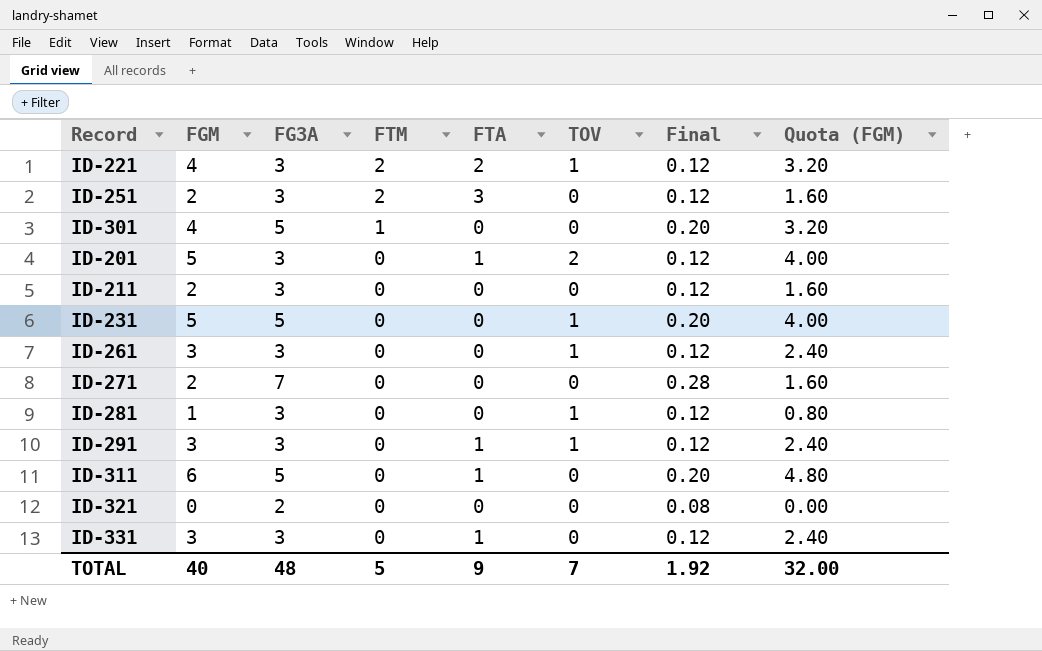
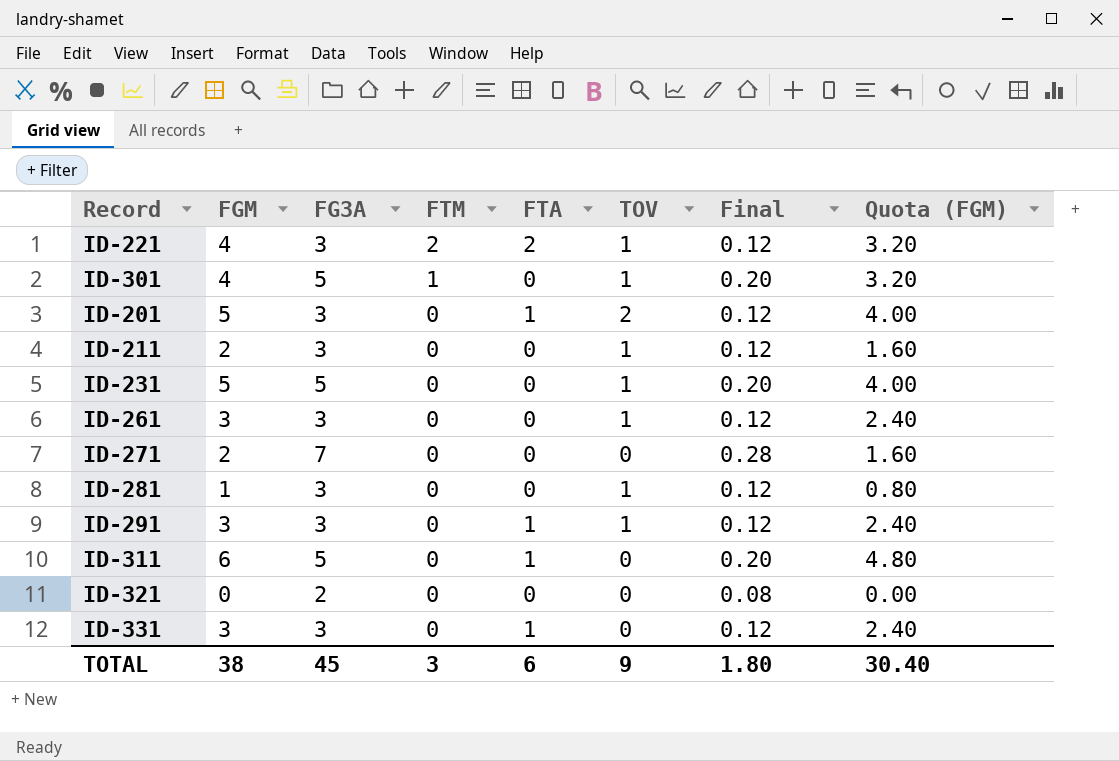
row ID-251: 2 | 3 | 2 | 3 | 0 | 0.12 | 1.60 -> none
ID-301 | TOV: 0 -> 1
ID-211 | TOV: 0 -> 1
TOTAL | FGM: 40 -> 38
TOTAL | FG3A: 48 -> 45
TOTAL | FTM: 5 -> 3
TOTAL | FTA: 9 -> 6
TOTAL | TOV: 7 -> 9
TOTAL | Final: 1.92 -> 1.80
TOTAL | Quota (FGM): 32.00 -> 30.40

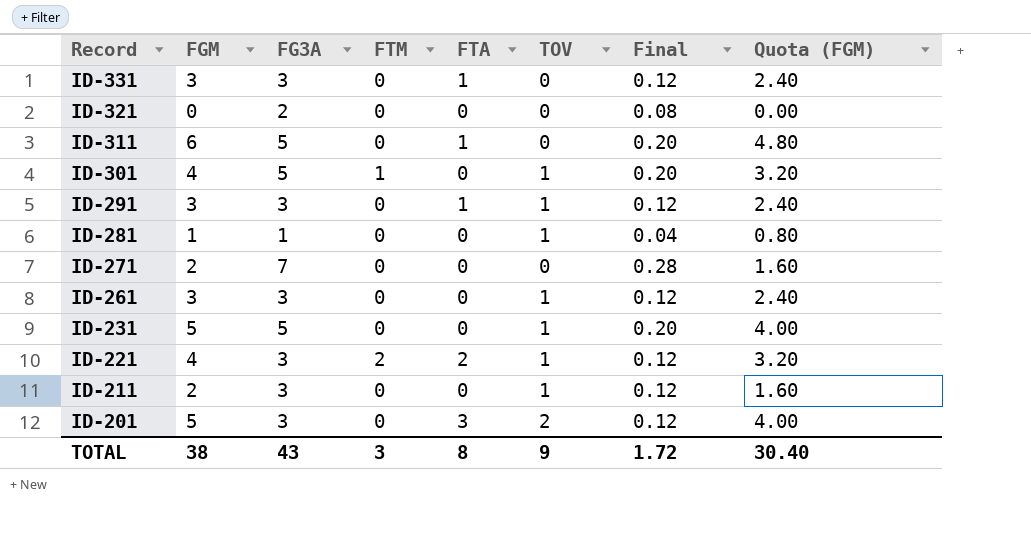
row order: FTM descending -> Record descending
ID-281 | FG3A: 3 -> 1
ID-281 | Final: 0.12 -> 0.04
ID-201 | FTA: 1 -> 3
TOTAL | FG3A: 45 -> 43
TOTAL | FTA: 6 -> 8
TOTAL | Final: 1.80 -> 1.72

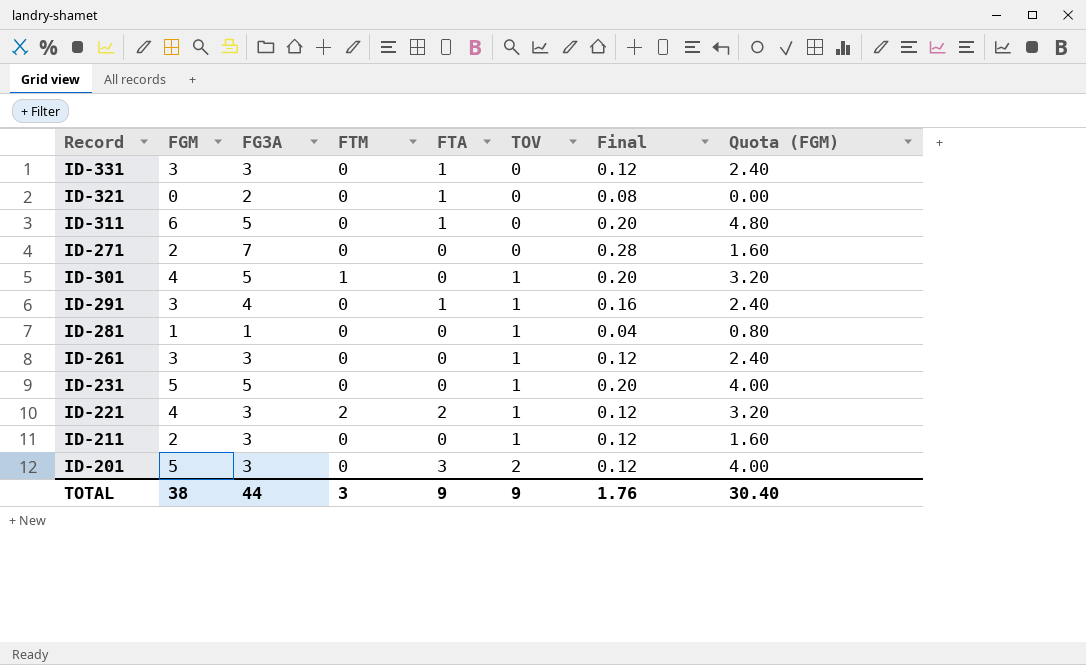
row order: Record descending -> TOV ascending
ID-321 | FTA: 0 -> 1
ID-291 | FG3A: 3 -> 4
ID-291 | Final: 0.12 -> 0.16
TOTAL | FG3A: 43 -> 44
TOTAL | FTA: 8 -> 9
TOTAL | Final: 1.72 -> 1.76

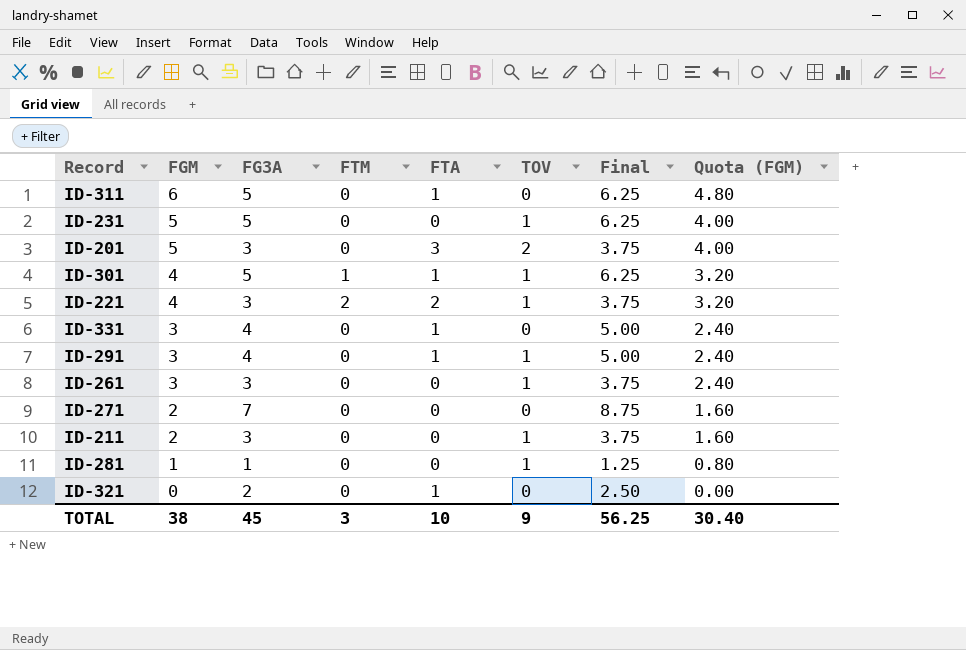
row order: TOV ascending -> FGM descending
column Final | formula: [FG3A] * 0.04 -> [FG3A] * 1.25
ID-301 | FTA: 0 -> 1
ID-331 | FG3A: 3 -> 4
TOTAL | FG3A: 44 -> 45
TOTAL | FTA: 9 -> 10
TOTAL | Final: 1.76 -> 56.25

